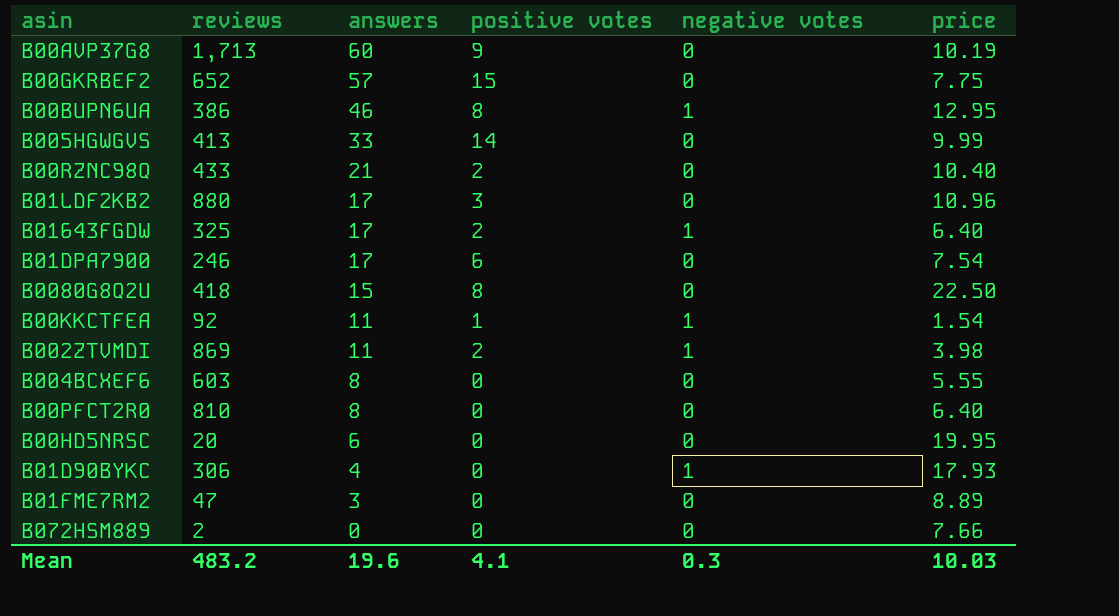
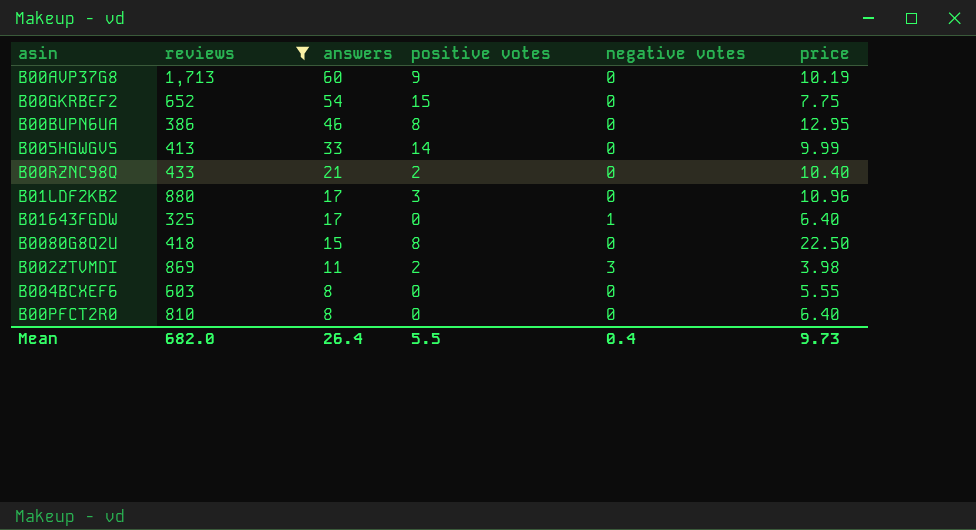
filter: none -> reviews >= 325
B00GKRBEF2 | answers: 57 -> 54
B00BUPN6UA | negative votes: 1 -> 0
B01643FGDW | positive votes: 2 -> 0
B002ZTVMDI | negative votes: 1 -> 3
Mean | reviews: 483.2 -> 682.0
Mean | answers: 19.6 -> 26.4
Mean | positive votes: 4.1 -> 5.5
Mean | negative votes: 0.3 -> 0.4
Mean | price: 10.03 -> 9.73

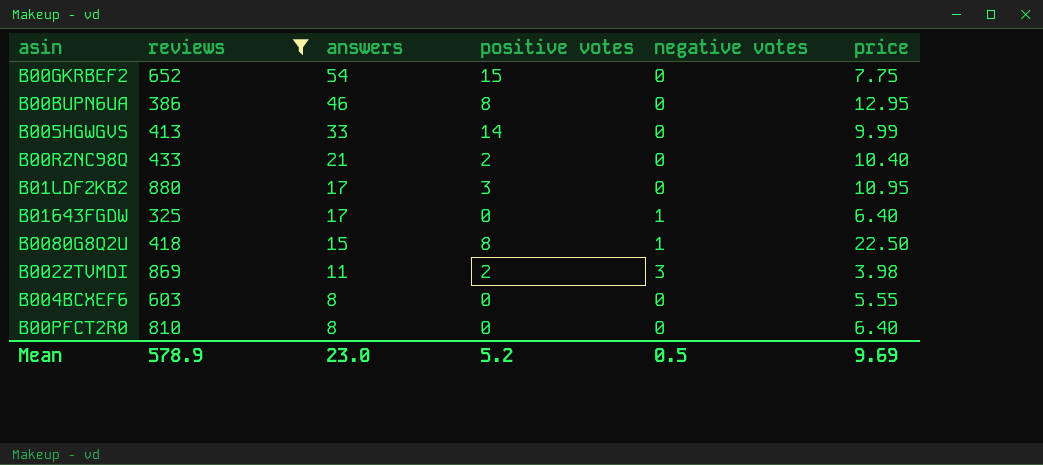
row B00AVP37G8: 1,713 | 60 | 9 | 0 | 10.19 -> none
B01LDF2KB2 | price: 10.96 -> 10.95
B0080G8Q2U | negative votes: 0 -> 1
Mean | reviews: 682.0 -> 578.9
Mean | answers: 26.4 -> 23.0
Mean | positive votes: 5.5 -> 5.2
Mean | negative votes: 0.4 -> 0.5
Mean | price: 9.73 -> 9.69

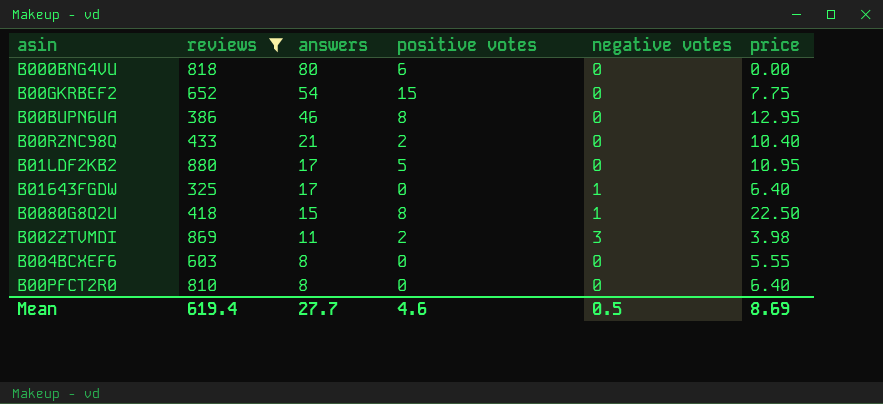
row B005HGWGVS: 413 | 33 | 14 | 0 | 9.99 -> none
row B000BNG4VU: none -> 818 | 80 | 6 | 0 | 0.00
B01LDF2KB2 | positive votes: 3 -> 5
Mean | reviews: 578.9 -> 619.4
Mean | answers: 23.0 -> 27.7
Mean | positive votes: 5.2 -> 4.6
Mean | price: 9.69 -> 8.69

